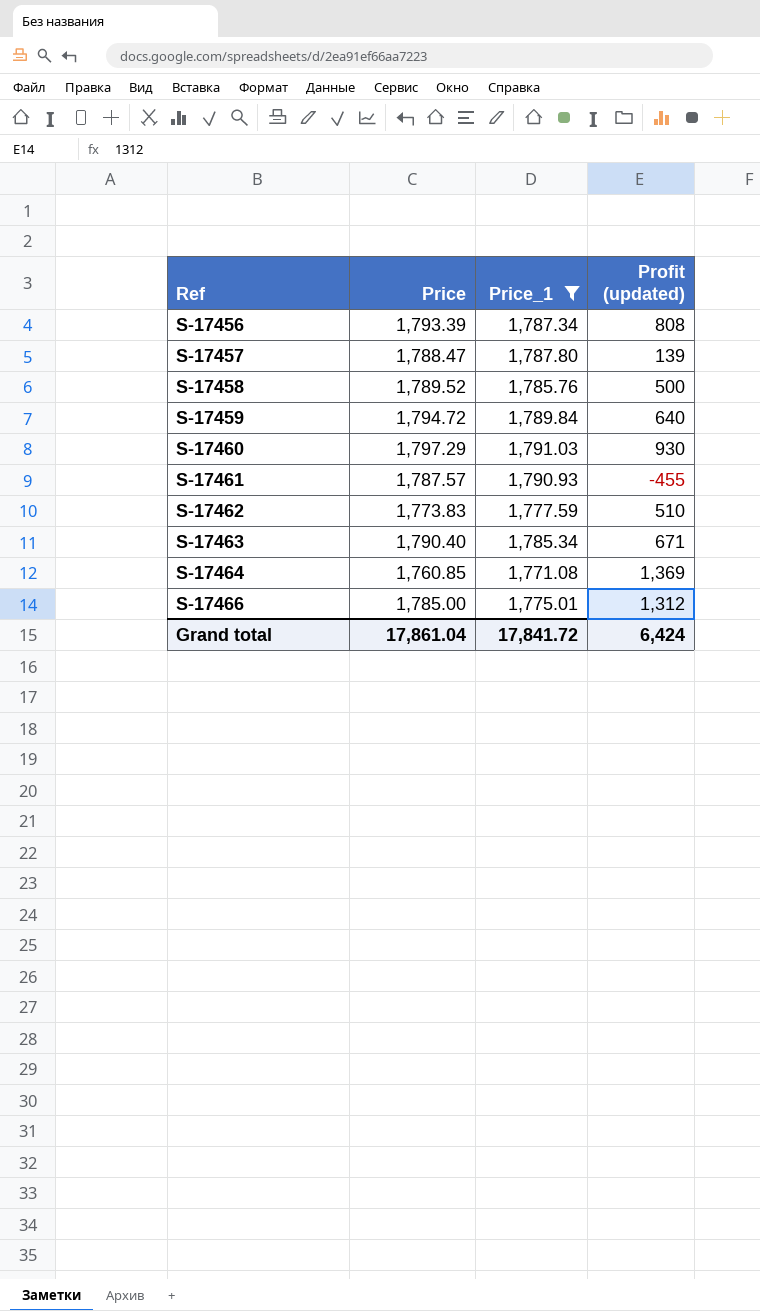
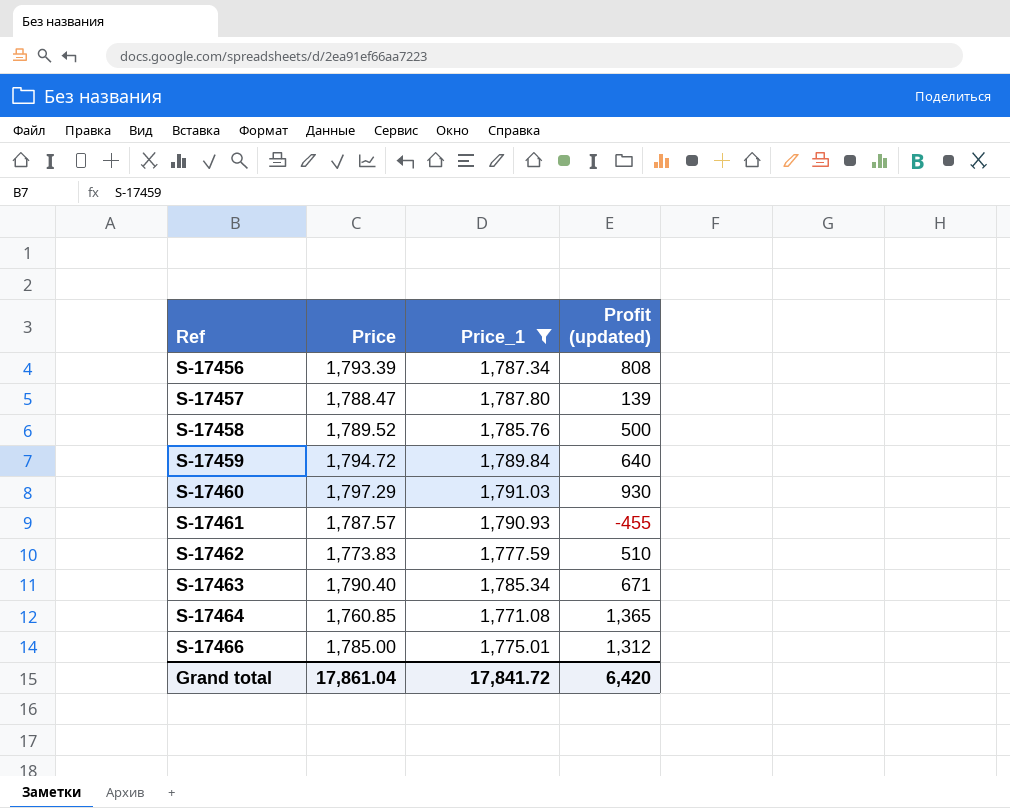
S-17464 | Profit (updated): 1,369 -> 1,365
Grand total | Profit (updated): 6,424 -> 6,420

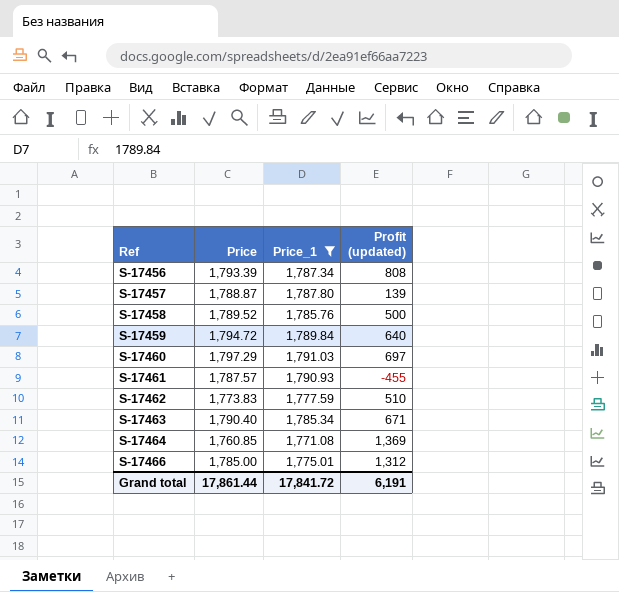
S-17457 | Price: 1,788.47 -> 1,788.87
S-17460 | Profit (updated): 930 -> 697
S-17464 | Profit (updated): 1,365 -> 1,369
Grand total | Price: 17,861.04 -> 17,861.44
Grand total | Profit (updated): 6,420 -> 6,191

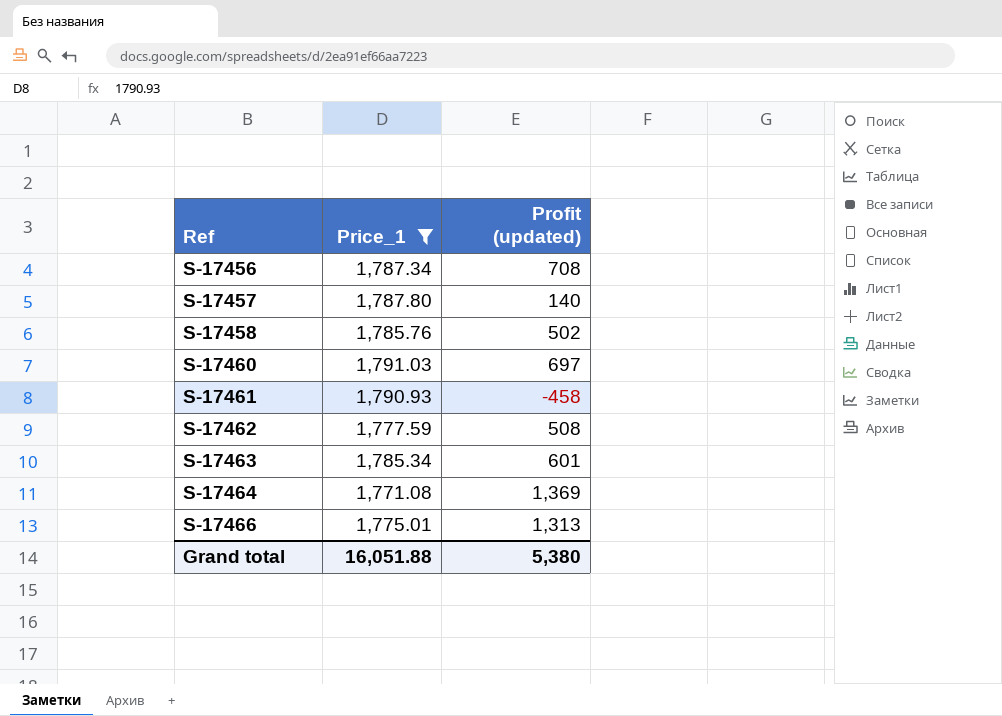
column Price | position: 2 -> none
row S-17459: 1,794.72 | 1,789.84 | 640 -> none
S-17456 | Profit (updated): 808 -> 708
S-17457 | Profit (updated): 139 -> 140
S-17458 | Profit (updated): 500 -> 502
S-17461 | Profit (updated): -455 -> -458
S-17462 | Profit (updated): 510 -> 508
S-17463 | Profit (updated): 671 -> 601
S-17466 | Profit (updated): 1,312 -> 1,313
Grand total | Price_1: 17,841.72 -> 16,051.88
Grand total | Profit (updated): 6,191 -> 5,380

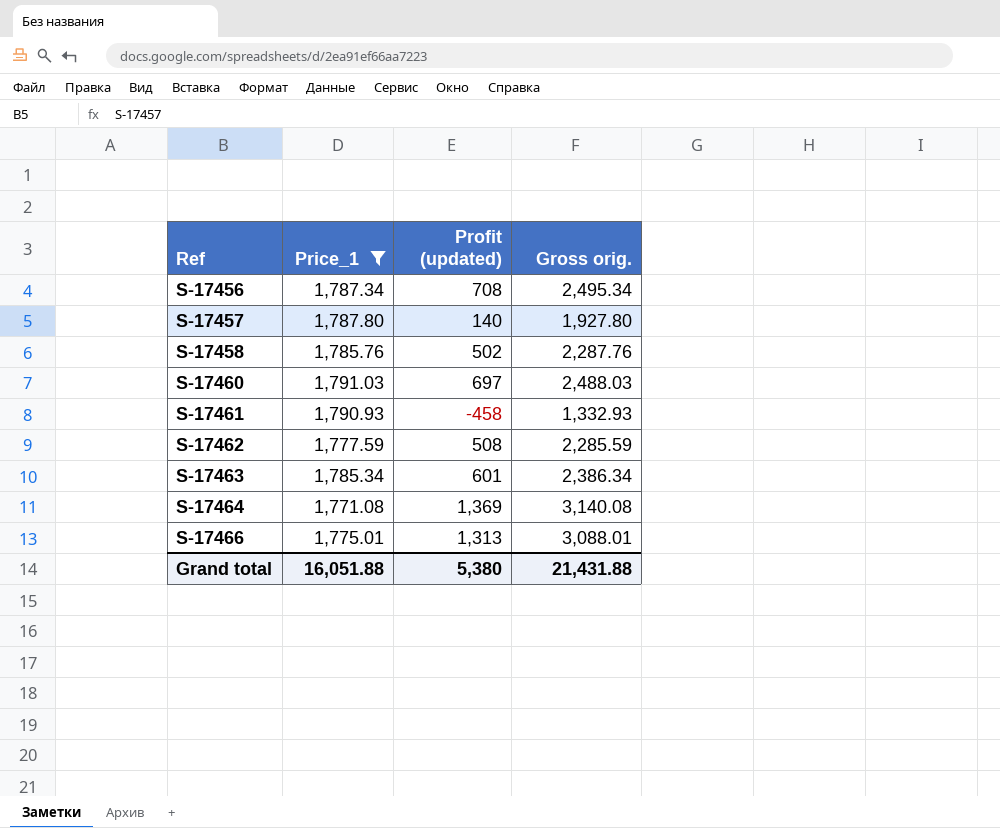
column Gross orig. | formula: none -> [Price_1] + [Profit (updated)]

